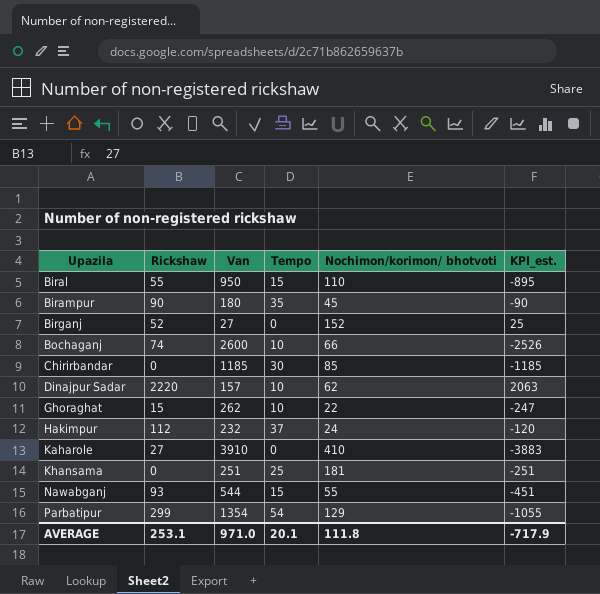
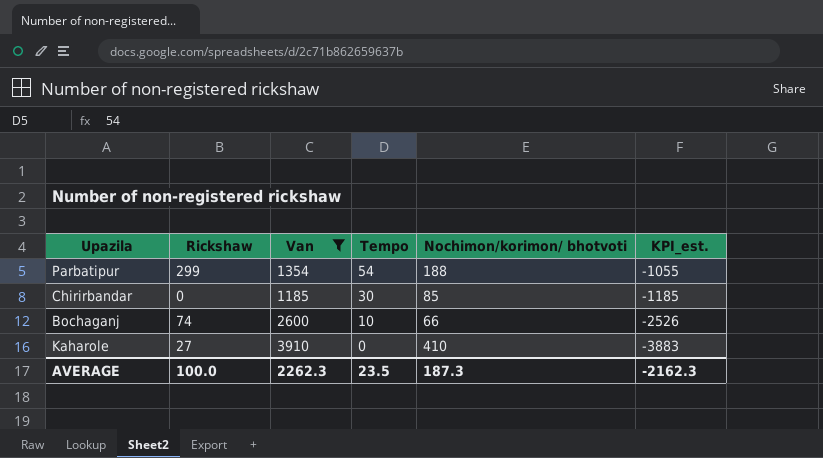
filter: none -> Van >= 1185
row order: Upazila ascending -> Tempo descending
Parbatipur | Nochimon/korimon/ bhotvoti: 129 -> 188
AVERAGE | Rickshaw: 253.1 -> 100.0
AVERAGE | Van: 971.0 -> 2262.3
AVERAGE | Tempo: 20.1 -> 23.5
AVERAGE | Nochimon/korimon/ bhotvoti: 111.8 -> 187.3
AVERAGE | KPI_est.: -717.9 -> -2162.3

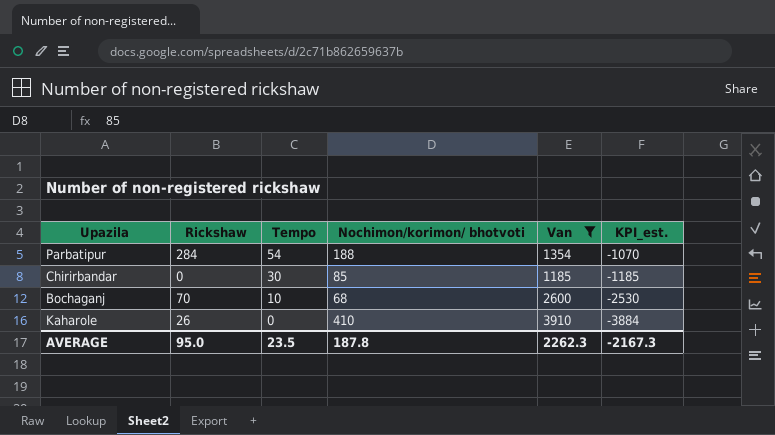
column Van | position: 3 -> 5
Parbatipur | Rickshaw: 299 -> 284
Parbatipur | KPI_est.: -1055 -> -1070
Bochaganj | Rickshaw: 74 -> 70
Bochaganj | Nochimon/korimon/ bhotvoti: 66 -> 68
Bochaganj | KPI_est.: -2526 -> -2530
Kaharole | Rickshaw: 27 -> 26
Kaharole | KPI_est.: -3883 -> -3884
AVERAGE | Rickshaw: 100.0 -> 95.0
AVERAGE | Nochimon/korimon/ bhotvoti: 187.3 -> 187.8
AVERAGE | KPI_est.: -2162.3 -> -2167.3

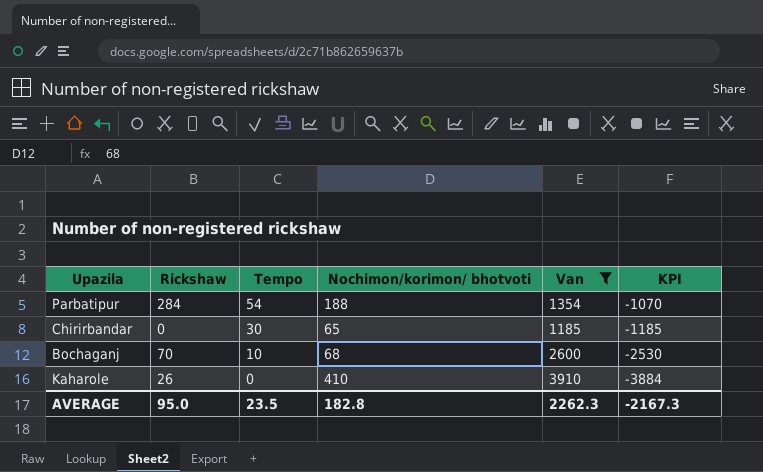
column name: KPI_est. -> KPI
Chirirbandar | Nochimon/korimon/ bhotvoti: 85 -> 65
AVERAGE | Nochimon/korimon/ bhotvoti: 187.8 -> 182.8

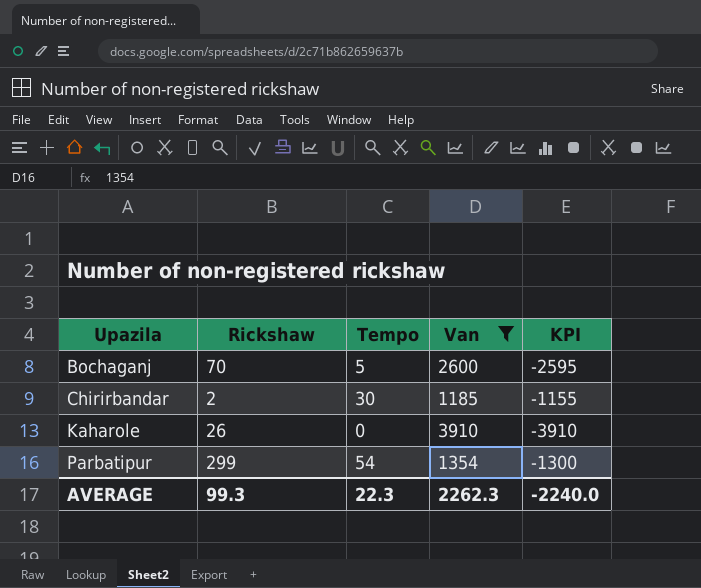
row order: Tempo descending -> Upazila ascending
column Nochimon/korimon/ bhotvoti | position: 4 -> none
column KPI | formula: [Rickshaw] - [Van] -> [Tempo] - [Van]
Bochaganj | Tempo: 10 -> 5
Chirirbandar | Rickshaw: 0 -> 2
Parbatipur | Rickshaw: 284 -> 299
AVERAGE | Rickshaw: 95.0 -> 99.3
AVERAGE | Tempo: 23.5 -> 22.3
AVERAGE | KPI: -2167.3 -> -2240.0

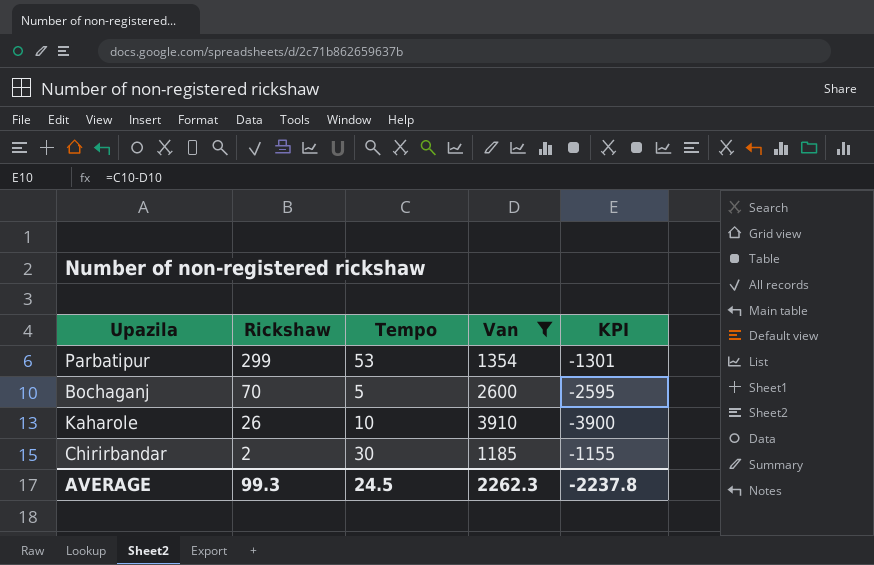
row order: Upazila ascending -> Rickshaw descending
Parbatipur | Tempo: 54 -> 53
Parbatipur | KPI: -1300 -> -1301
Kaharole | Tempo: 0 -> 10
Kaharole | KPI: -3910 -> -3900
AVERAGE | Tempo: 22.3 -> 24.5
AVERAGE | KPI: -2240.0 -> -2237.8

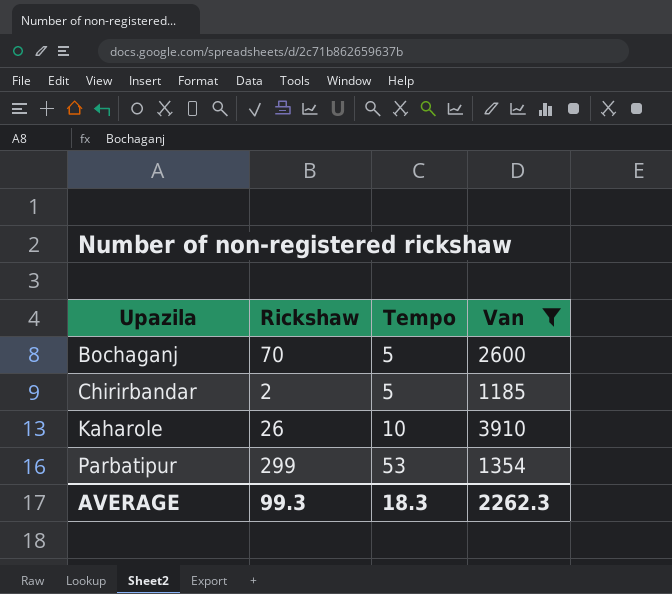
row order: Rickshaw descending -> Upazila ascending
column KPI | formula: [Tempo] - [Van] -> none
Chirirbandar | Tempo: 30 -> 5
AVERAGE | Tempo: 24.5 -> 18.3

